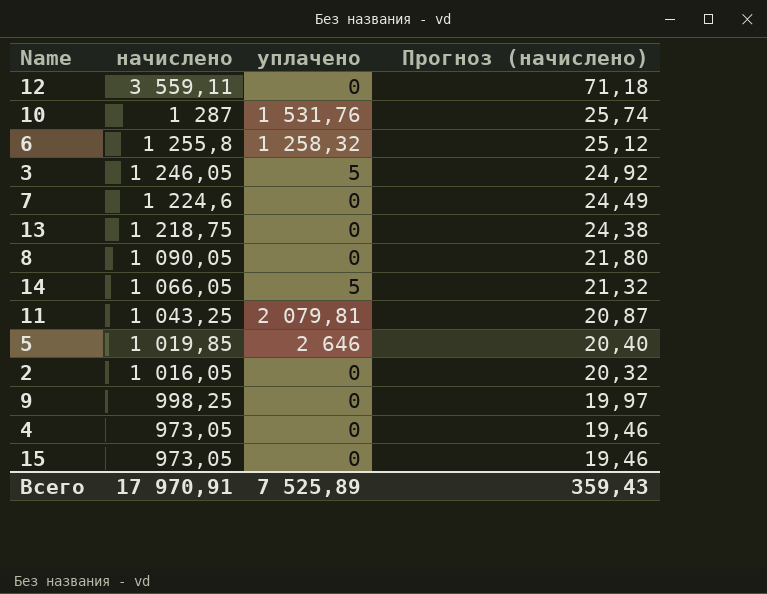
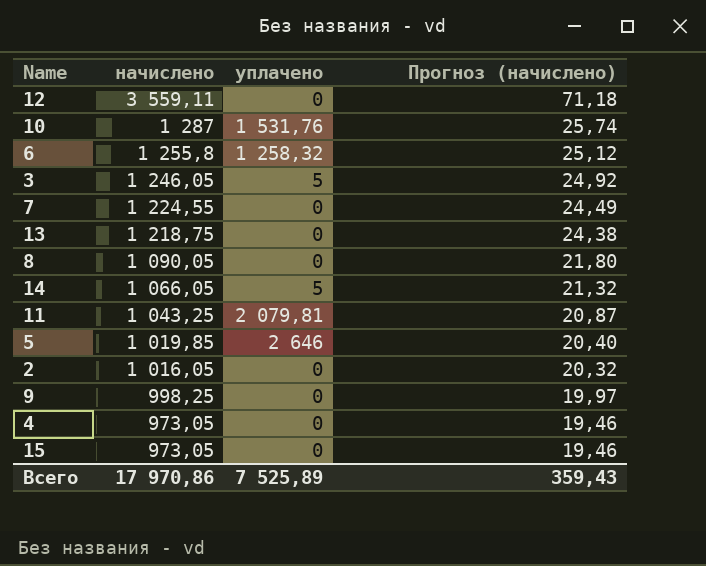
7 | начислено: 1 224,6 -> 1 224,55
Всего | начислено: 17 970,91 -> 17 970,86

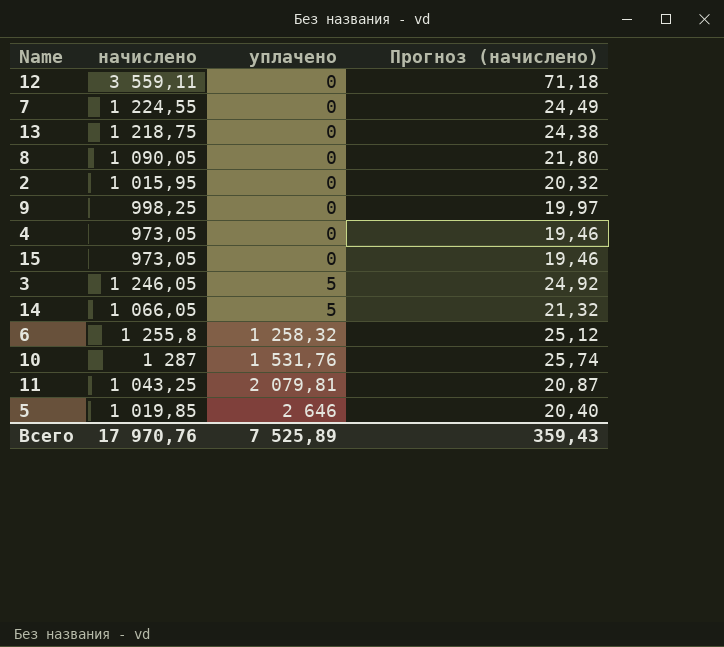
row order: начислено descending -> уплачено ascending
2 | начислено: 1 016,05 -> 1 015,95
Всего | начислено: 17 970,86 -> 17 970,76

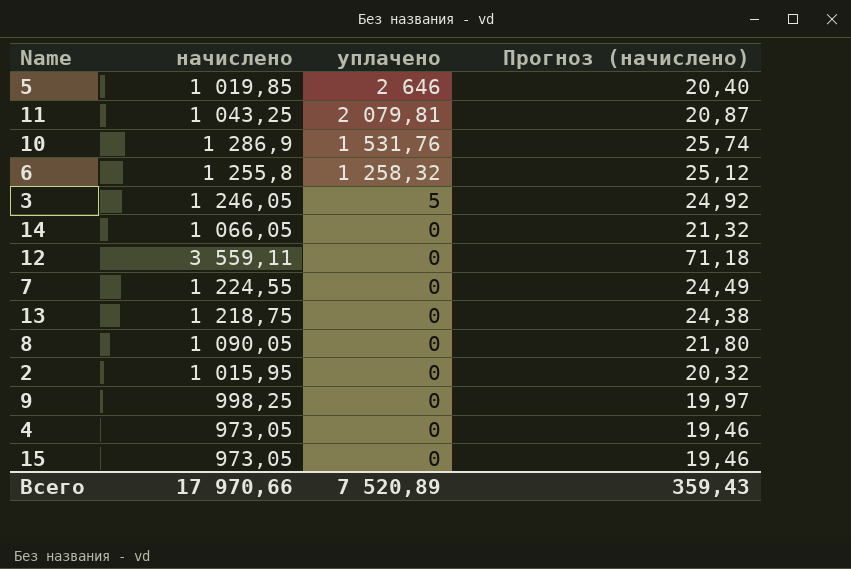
row order: уплачено ascending -> уплачено descending
10 | начислено: 1 287 -> 1 286,9
14 | уплачено: 5 -> 0
Всего | начислено: 17 970,76 -> 17 970,66
Всего | уплачено: 7 525,89 -> 7 520,89

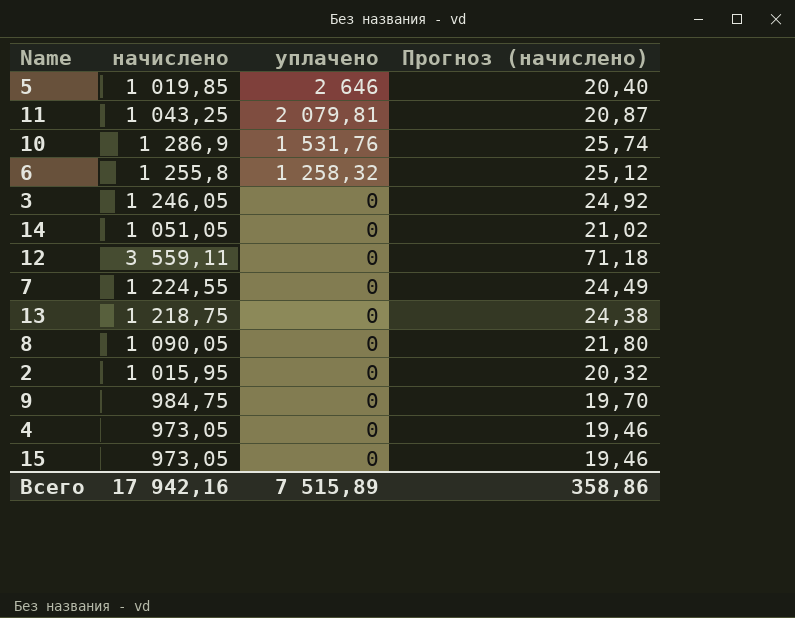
3 | уплачено: 5 -> 0
14 | начислено: 1 066,05 -> 1 051,05
14 | Прогноз (начислено): 21,32 -> 21,02
9 | начислено: 998,25 -> 984,75
9 | Прогноз (начислено): 19,97 -> 19,70
Всего | начислено: 17 970,66 -> 17 942,16
Всего | уплачено: 7 520,89 -> 7 515,89
Всего | Прогноз (начислено): 359,43 -> 358,86

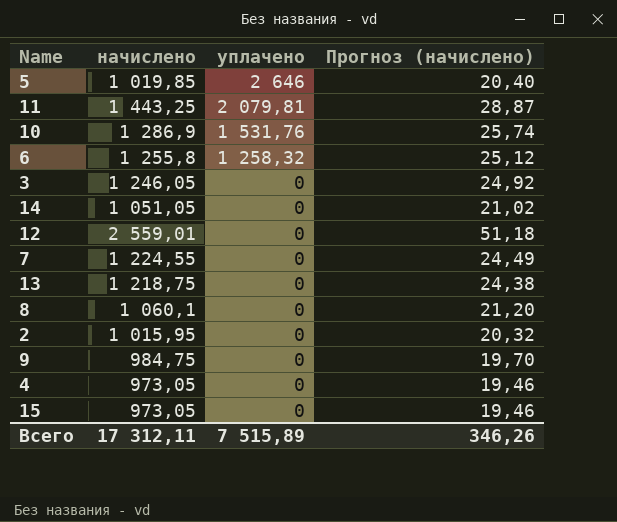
11 | начислено: 1 043,25 -> 1 443,25
11 | Прогноз (начислено): 20,87 -> 28,87
12 | начислено: 3 559,11 -> 2 559,01
12 | Прогноз (начислено): 71,18 -> 51,18
8 | начислено: 1 090,05 -> 1 060,1
8 | Прогноз (начислено): 21,80 -> 21,20
Всего | начислено: 17 942,16 -> 17 312,11
Всего | Прогноз (начислено): 358,86 -> 346,26

